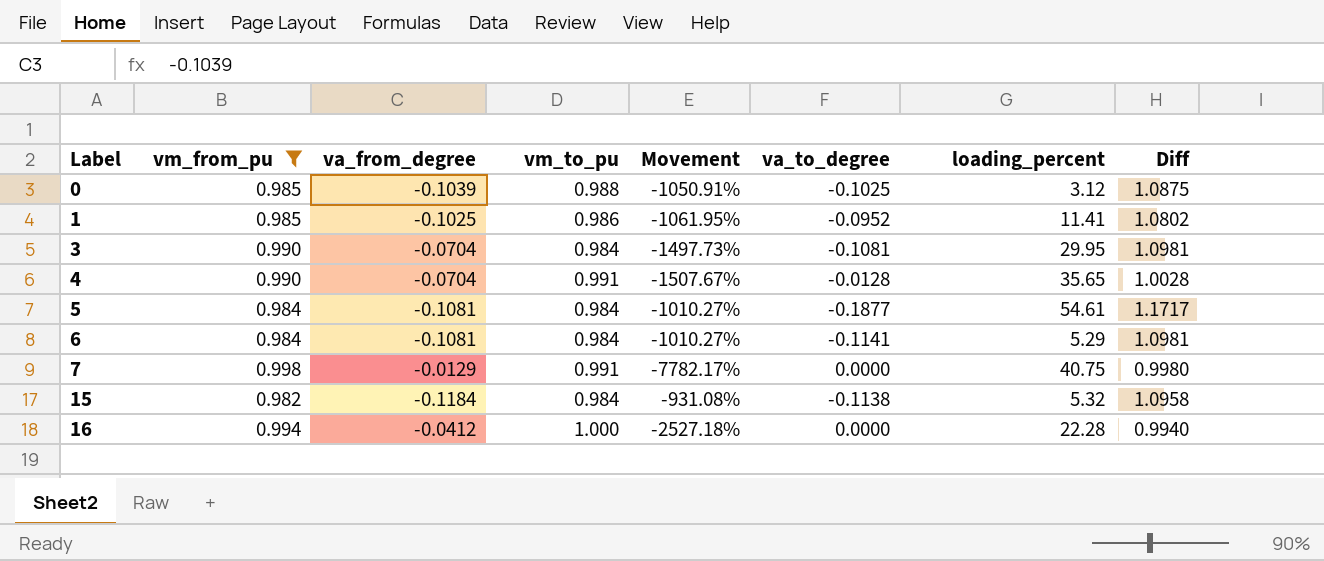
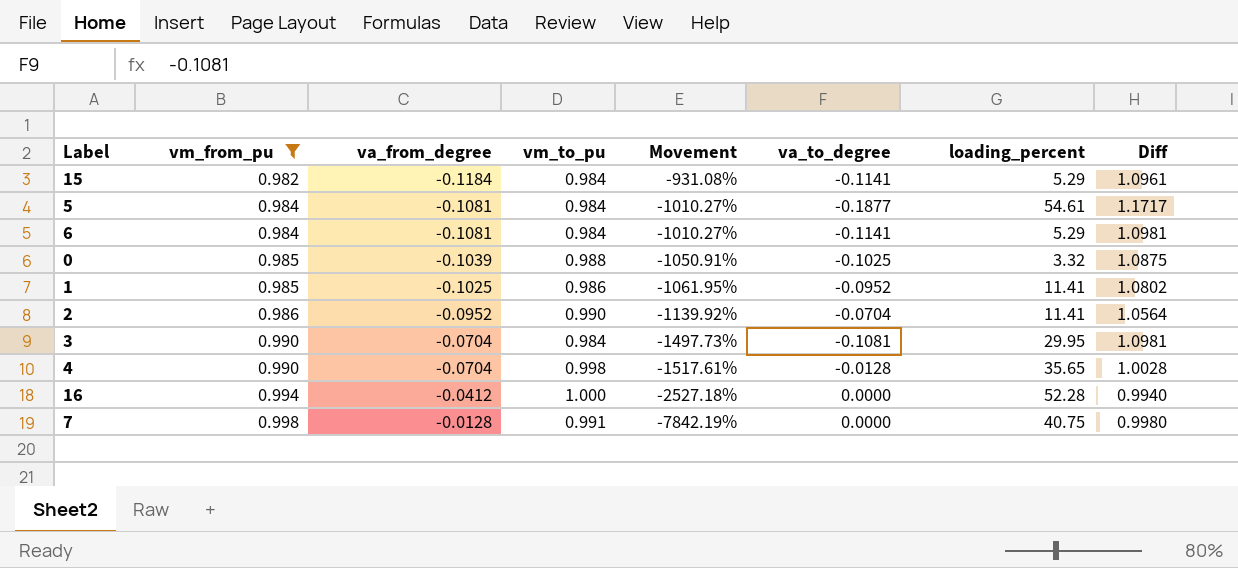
row order: Label ascending -> vm_from_pu ascending
15 | va_to_degree: -0.1138 -> -0.1141
15 | loading_percent: 5.32 -> 5.29
15 | Diff: 1.0958 -> 1.0961
0 | loading_percent: 3.12 -> 3.32
row 2: none -> 0.986 | -0.0952 | 0.990 | -1139.92% | -0.0704 | 11.41 | 1.0564
4 | vm_to_pu: 0.991 -> 0.998
4 | Movement: -1507.67% -> -1517.61%
16 | loading_percent: 22.28 -> 52.28
7 | va_from_degree: -0.0129 -> -0.0128
7 | Movement: -7782.17% -> -7842.19%

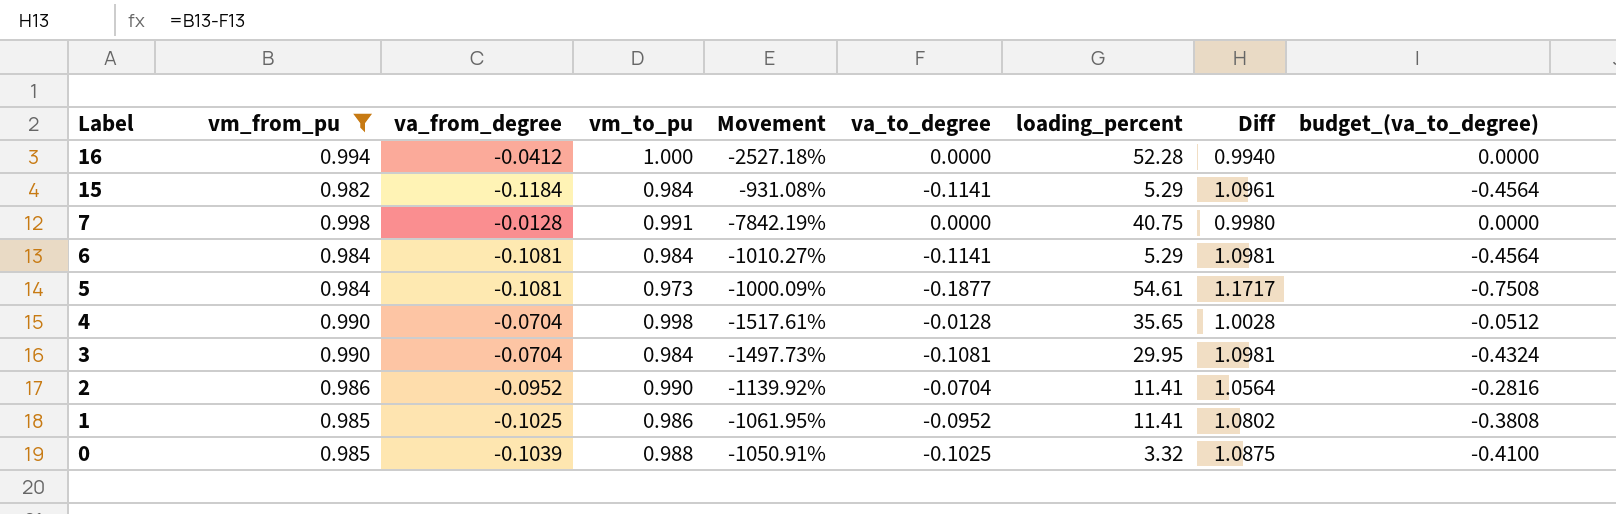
row order: vm_from_pu ascending -> Label descending
column budget_(va_to_degree) | formula: none -> [va_to_degree] * 4
5 | vm_to_pu: 0.984 -> 0.973
5 | Movement: -1010.27% -> -1000.09%

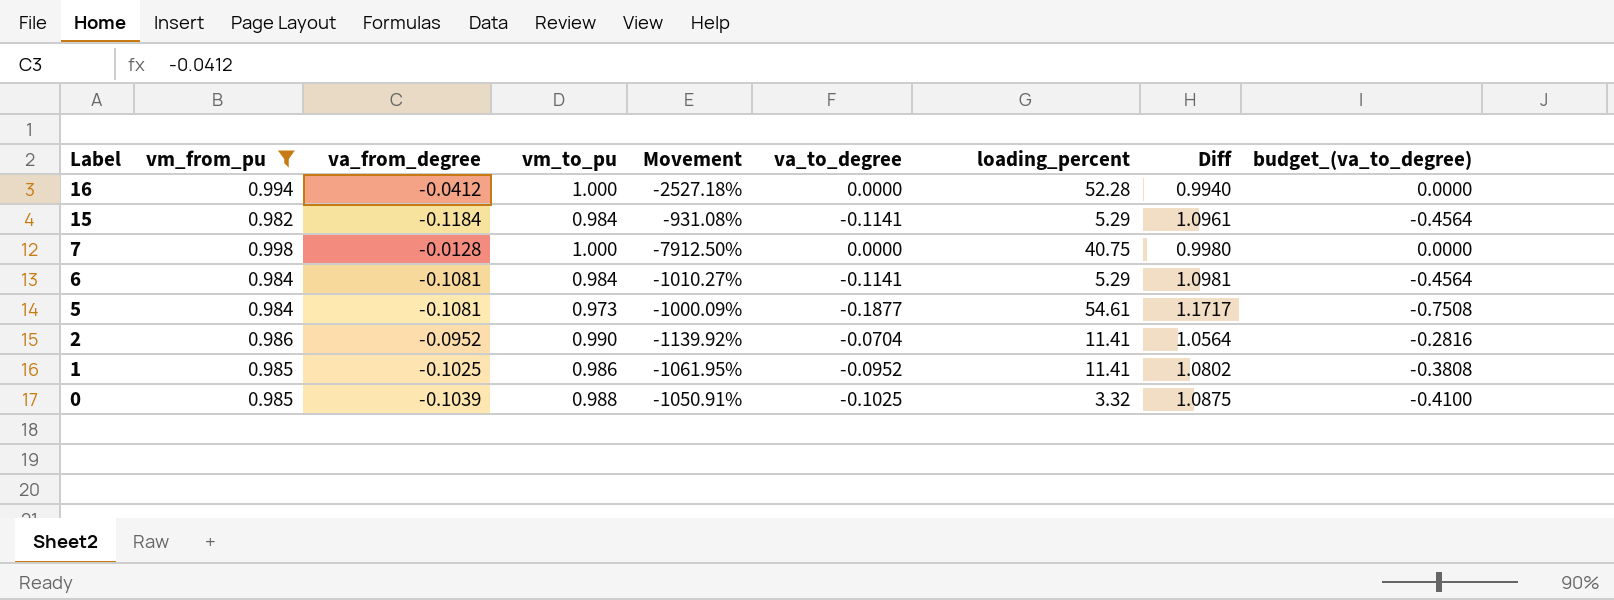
row 4: 0.990 | -0.0704 | 0.998 | -1517.61% | -0.0128 | 35.65 | 1.0028 | -0.0512 -> none
row 3: 0.990 | -0.0704 | 0.984 | -1497.73% | -0.1081 | 29.95 | 1.0981 | -0.4324 -> none
7 | vm_to_pu: 0.991 -> 1.000
7 | Movement: -7842.19% -> -7912.50%

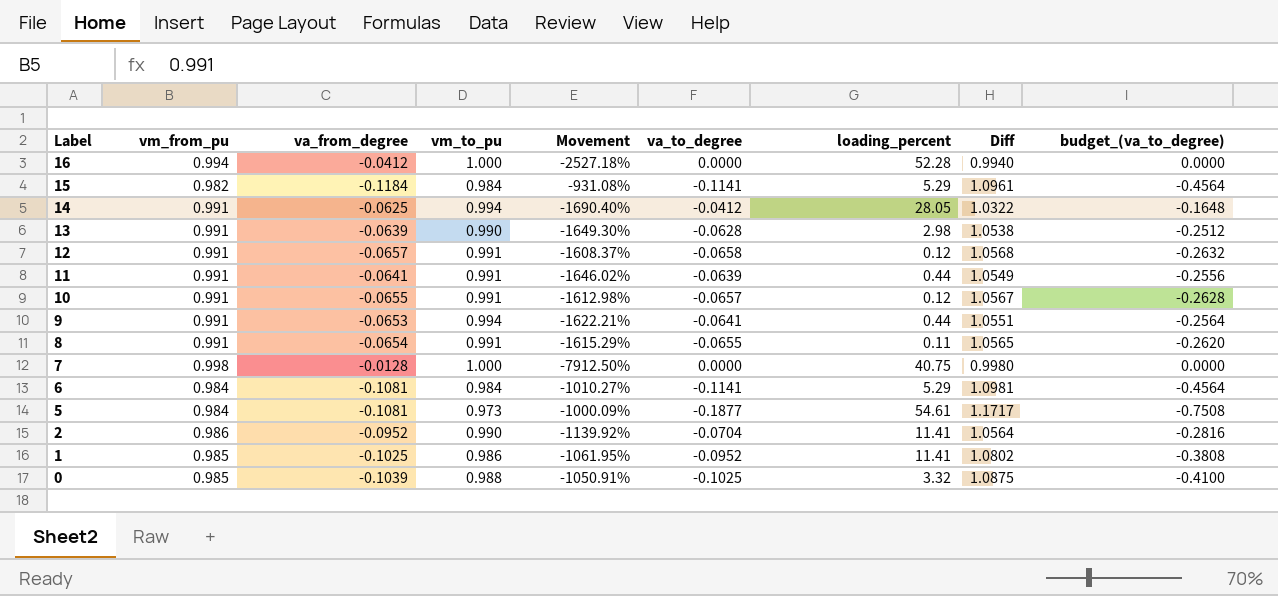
filter: vm_from_pu != 0.991 -> none

